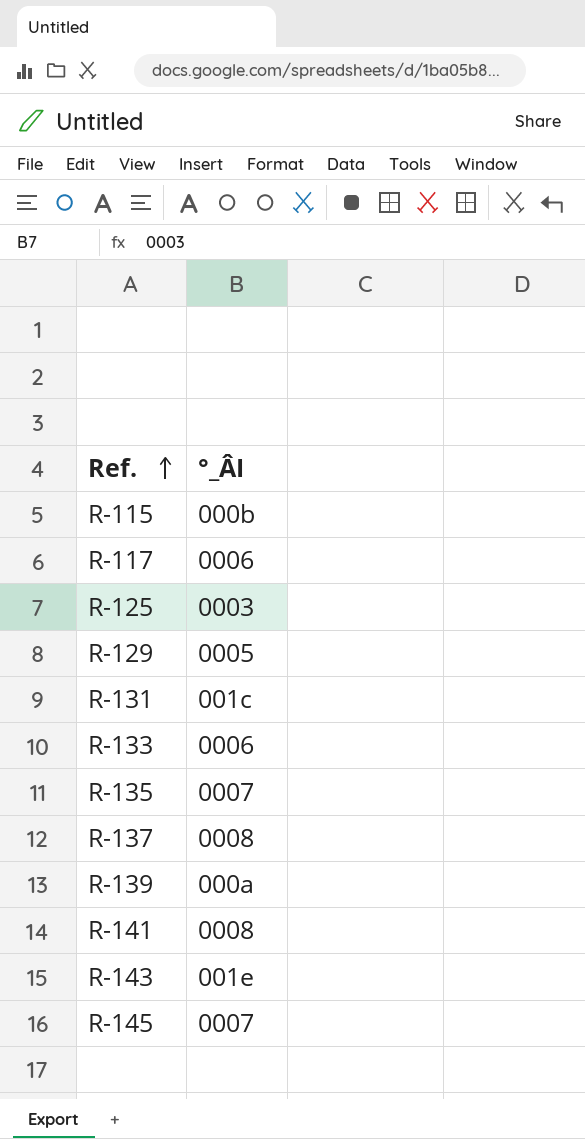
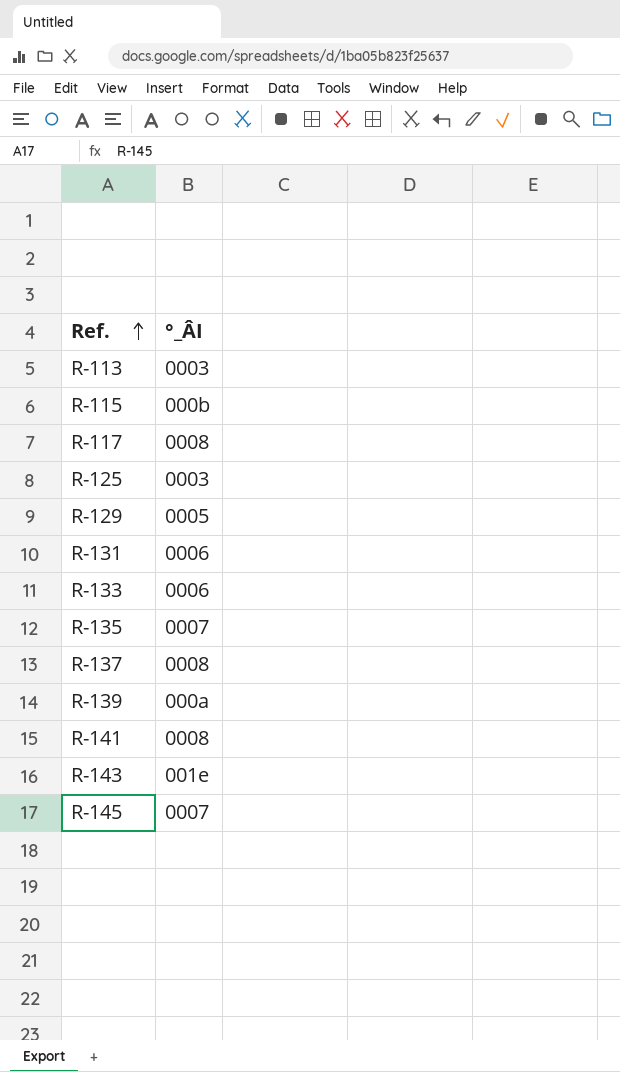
row R-113: none -> 0003
R-117 | °_ÂI: 0006 -> 0008
R-131 | °_ÂI: 001c -> 0006

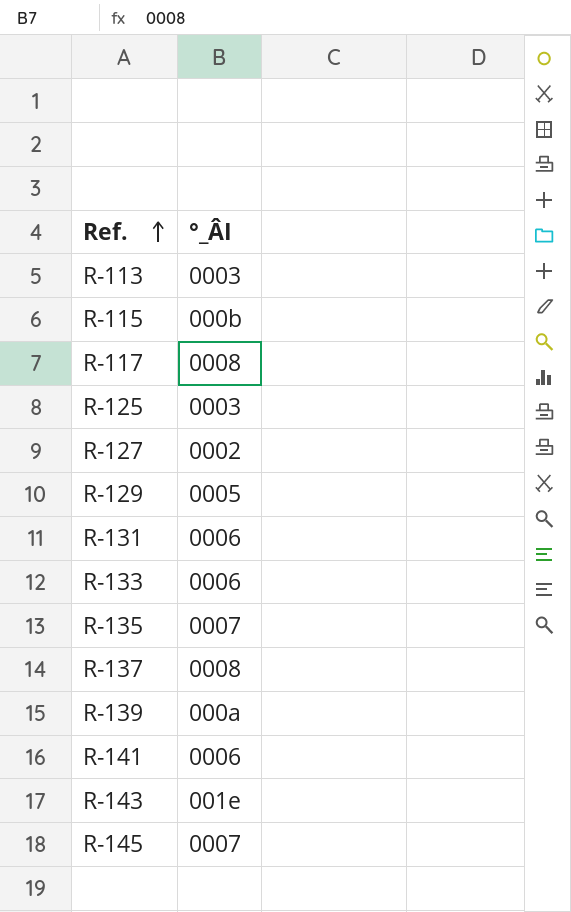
row R-127: none -> 0002
R-141 | °_ÂI: 0008 -> 0006

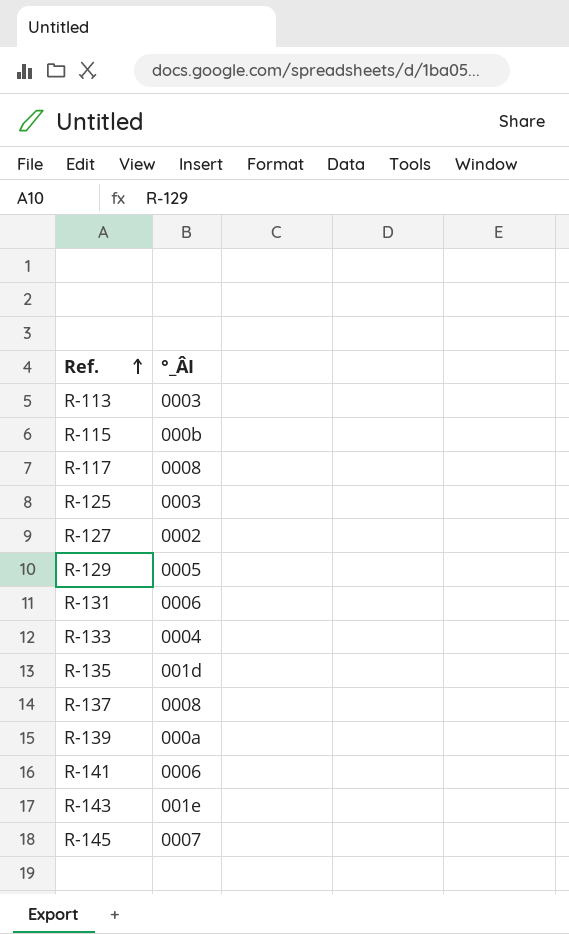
R-133 | °_ÂI: 0006 -> 0004
R-135 | °_ÂI: 0007 -> 001d

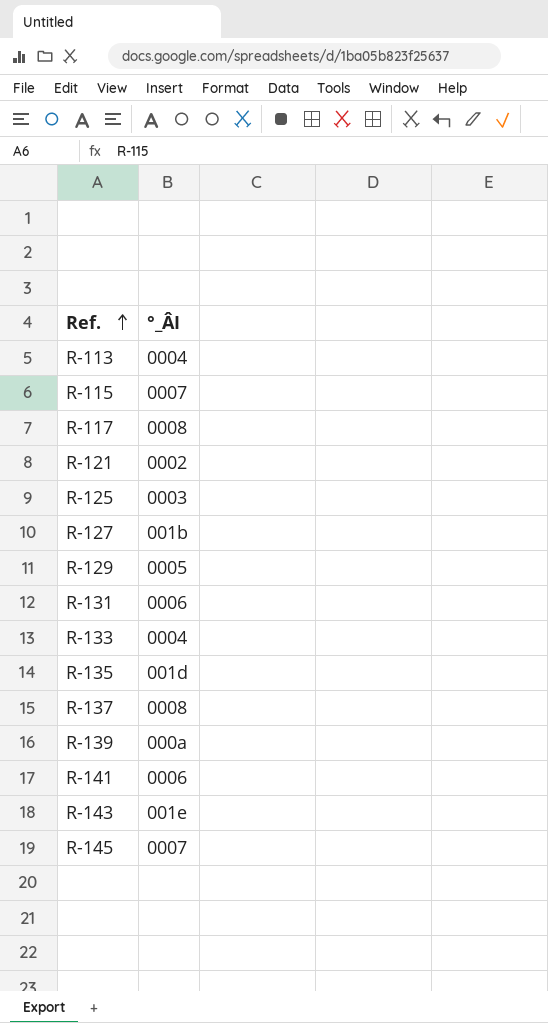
R-113 | °_ÂI: 0003 -> 0004
R-115 | °_ÂI: 000b -> 0007
row R-121: none -> 0002
R-127 | °_ÂI: 0002 -> 001b

